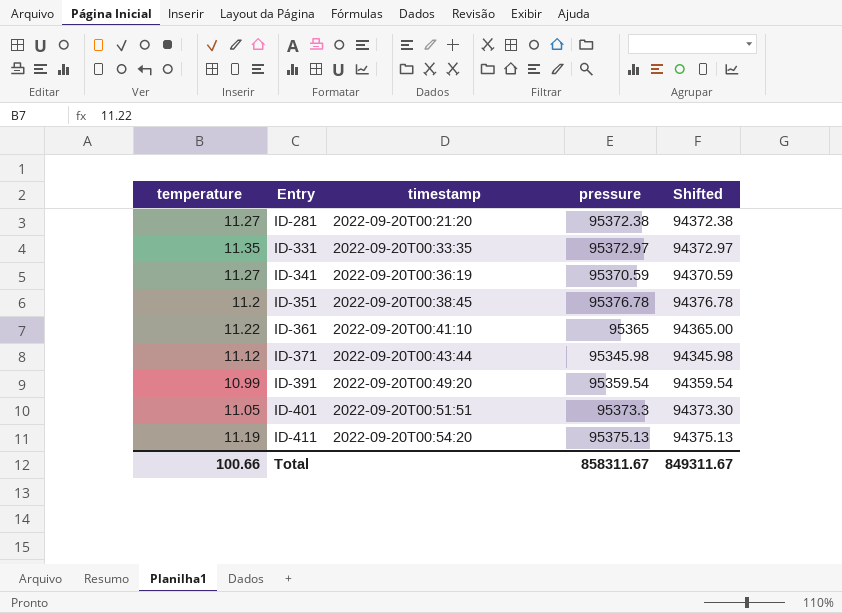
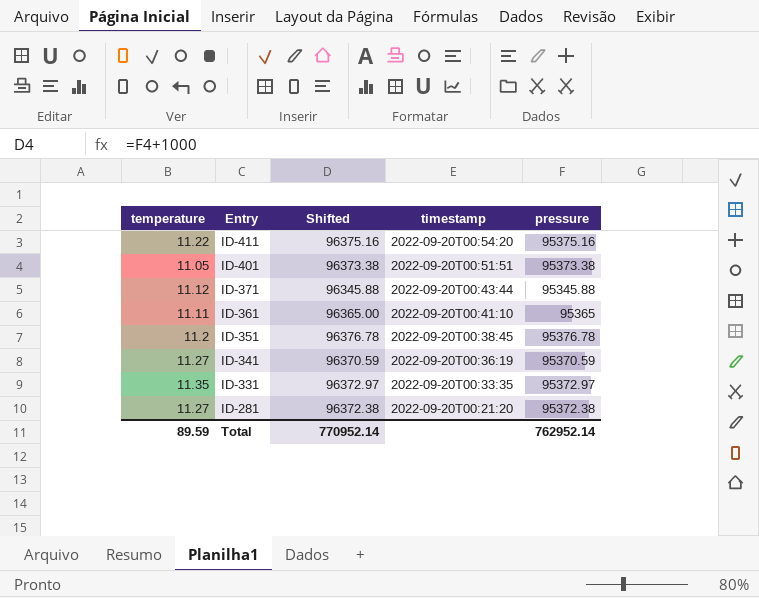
row order: Entry ascending -> Entry descending
column Shifted | formula: [pressure] - 1000 -> [pressure] + 1000
column Shifted | position: 5 -> 3
row ID-391: 10.99 | 2022-09-20T00:49:20 | 95359.54 | 94359.54 -> none
ID-411 | temperature: 11.19 -> 11.22
ID-411 | pressure: 95375.13 -> 95375.16
ID-401 | pressure: 95373.3 -> 95373.38
ID-371 | pressure: 95345.98 -> 95345.88
ID-361 | temperature: 11.22 -> 11.11
Total | temperature: 100.66 -> 89.59
Total | Shifted: 849311.67 -> 770952.14
Total | pressure: 858311.67 -> 762952.14

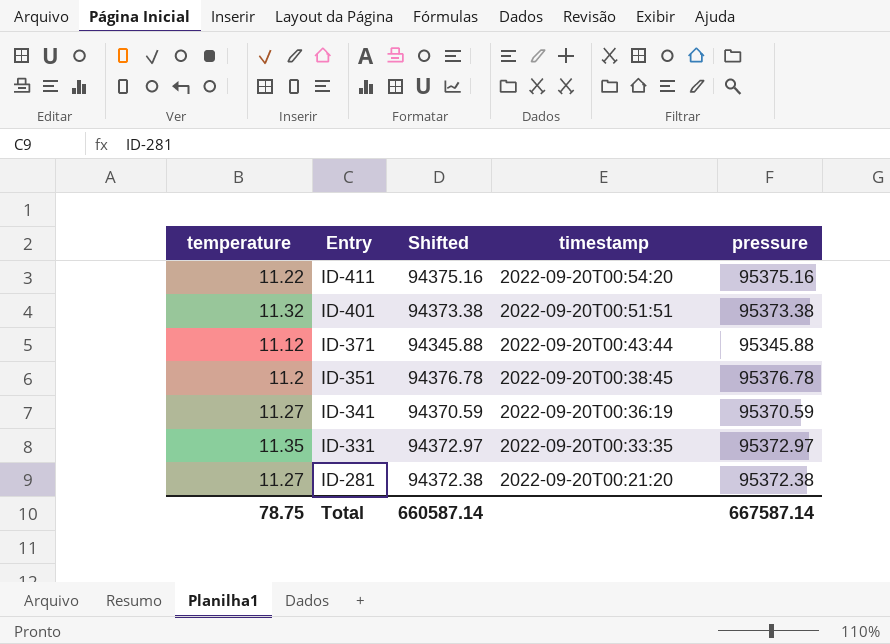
column Shifted | formula: [pressure] + 1000 -> [pressure] - 1000
row ID-361: 11.11 | 96365.00 | 2022-09-20T00:41:10 | 95365 -> none
ID-401 | temperature: 11.05 -> 11.32
Total | temperature: 89.59 -> 78.75
Total | Shifted: 770952.14 -> 660587.14
Total | pressure: 762952.14 -> 667587.14

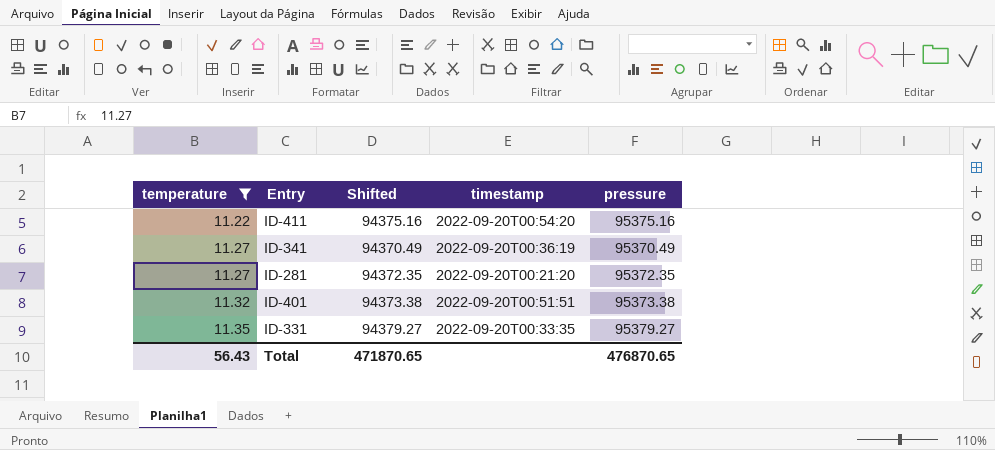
filter: none -> temperature >= 11.22
row order: Entry descending -> temperature ascending
ID-341 | Shifted: 94370.59 -> 94370.49
ID-341 | pressure: 95370.59 -> 95370.49
ID-281 | Shifted: 94372.38 -> 94372.35
ID-281 | pressure: 95372.38 -> 95372.35
ID-331 | Shifted: 94372.97 -> 94379.27
ID-331 | pressure: 95372.97 -> 95379.27
Total | temperature: 78.75 -> 56.43
Total | Shifted: 660587.14 -> 471870.65
Total | pressure: 667587.14 -> 476870.65

